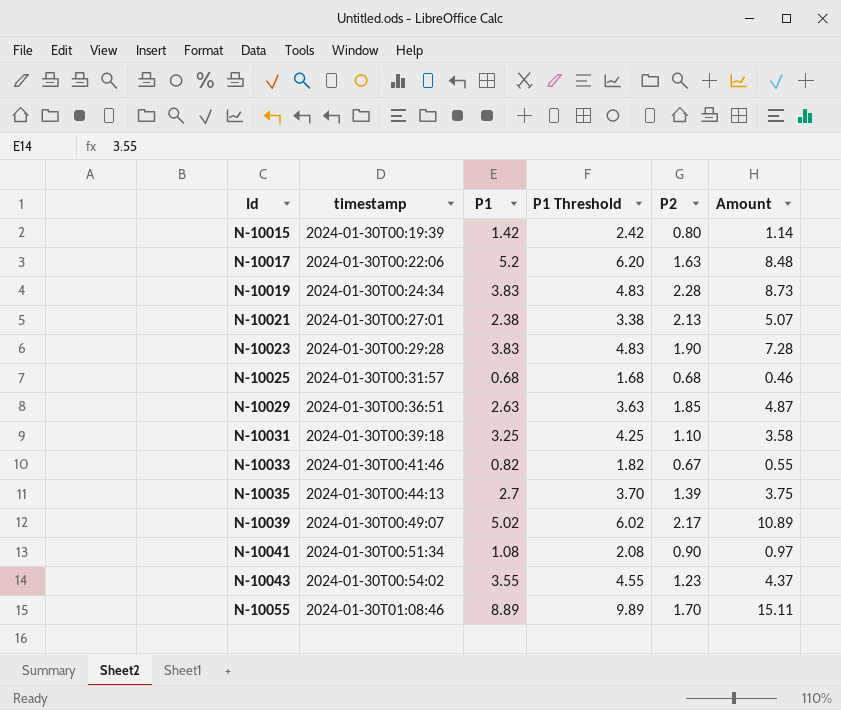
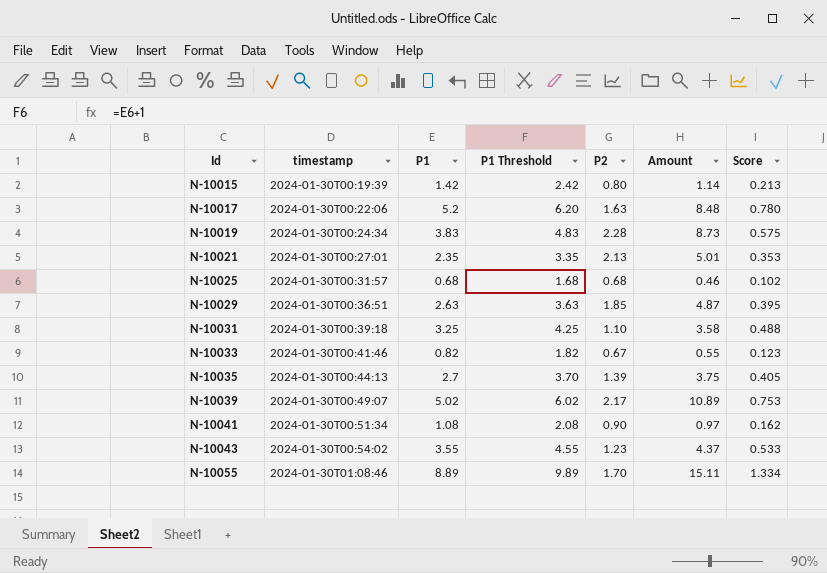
column Score | formula: none -> [P1] * 0.15
row N-10023: 2024-01-30T00:29:28 | 3.83 | 4.83 | 1.90 | 7.28 -> none
N-10021 | P1: 2.38 -> 2.35
N-10021 | P1 Threshold: 3.38 -> 3.35
N-10021 | Amount: 5.07 -> 5.01

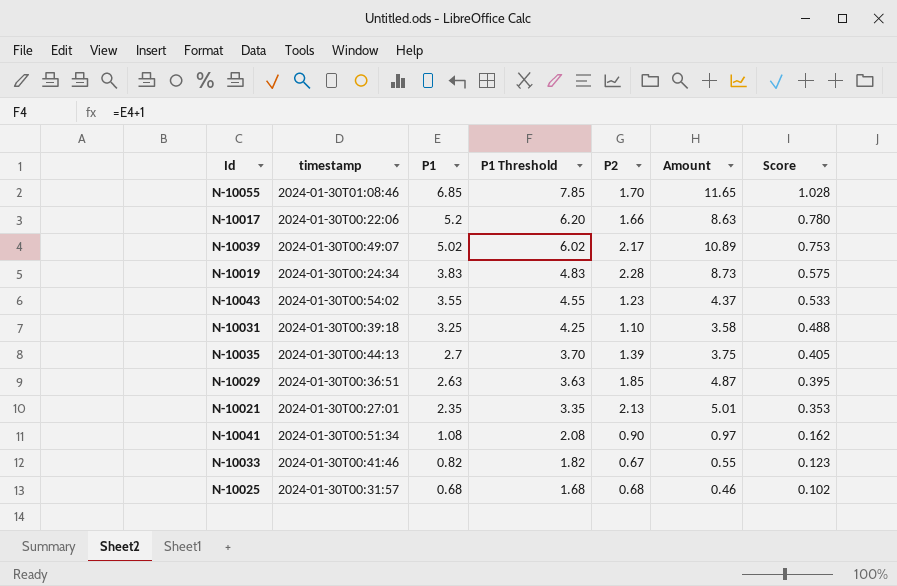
row order: Id ascending -> P1 descending
row N-10015: 2024-01-30T00:19:39 | 1.42 | 2.42 | 0.80 | 1.14 | 0.213 -> none
N-10055 | P1: 8.89 -> 6.85
N-10055 | P1 Threshold: 9.89 -> 7.85
N-10055 | Amount: 15.11 -> 11.65
N-10055 | Score: 1.334 -> 1.028
N-10017 | P2: 1.63 -> 1.66
N-10017 | Amount: 8.48 -> 8.63

